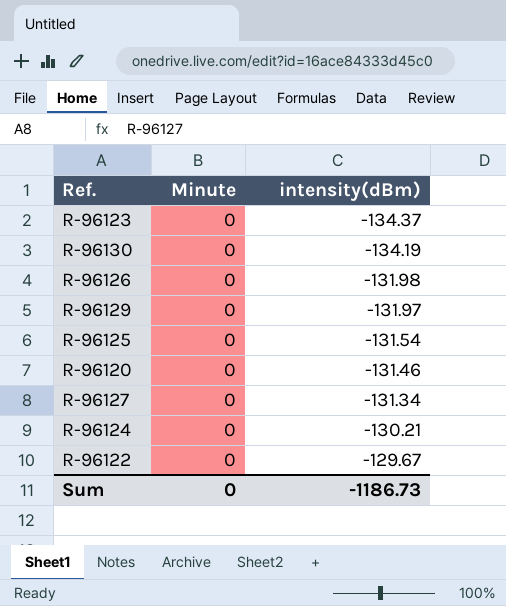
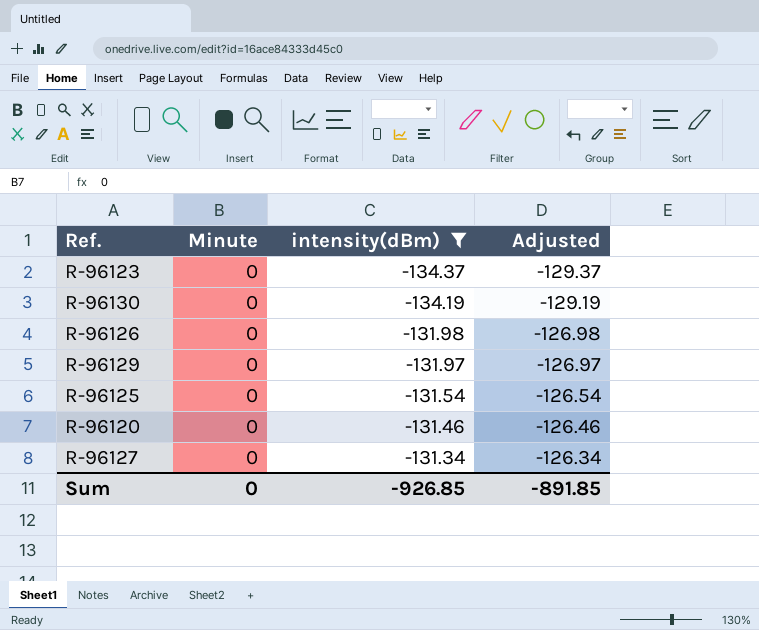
filter: none -> intensity(dBm) <= -131.34
column Adjusted | formula: none -> [intensity(dBm)] + 5
Sum | intensity(dBm): -1186.73 -> -926.85

